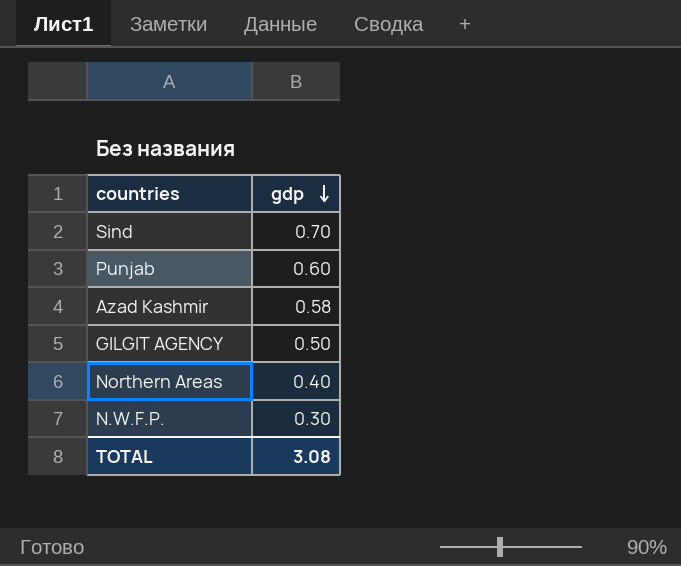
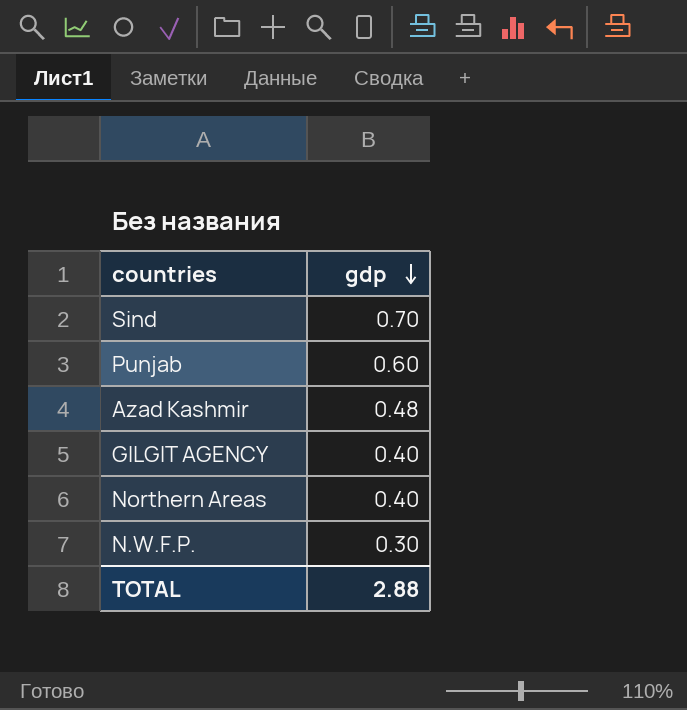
Azad Kashmir | gdp: 0.58 -> 0.48
GILGIT AGENCY | gdp: 0.50 -> 0.40
TOTAL | gdp: 3.08 -> 2.88

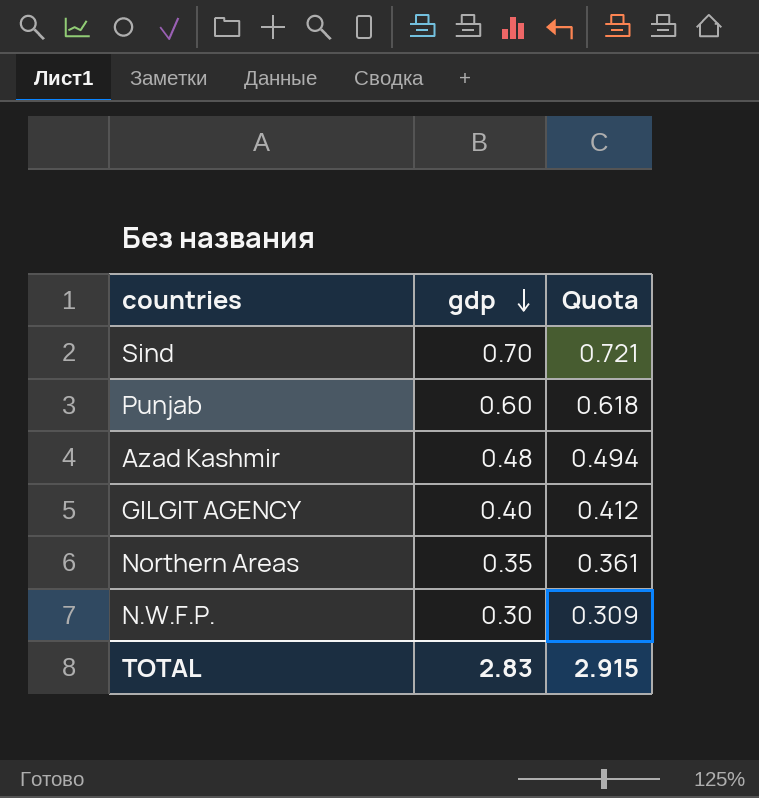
column Quota | formula: none -> [gdp] * 1.03
Northern Areas | gdp: 0.40 -> 0.35
TOTAL | gdp: 2.88 -> 2.83

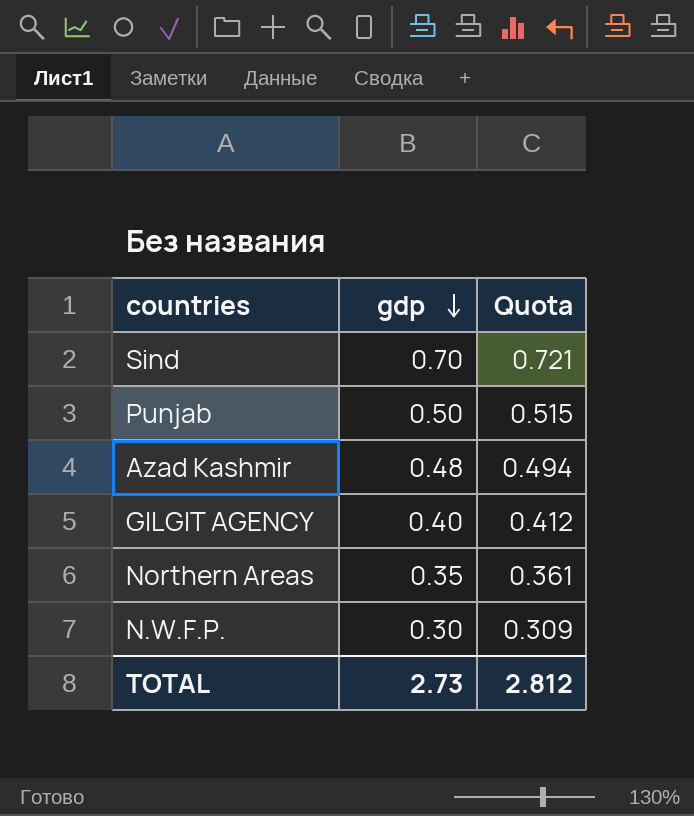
Punjab | gdp: 0.60 -> 0.50
Punjab | Quota: 0.618 -> 0.515
TOTAL | gdp: 2.83 -> 2.73
TOTAL | Quota: 2.915 -> 2.812

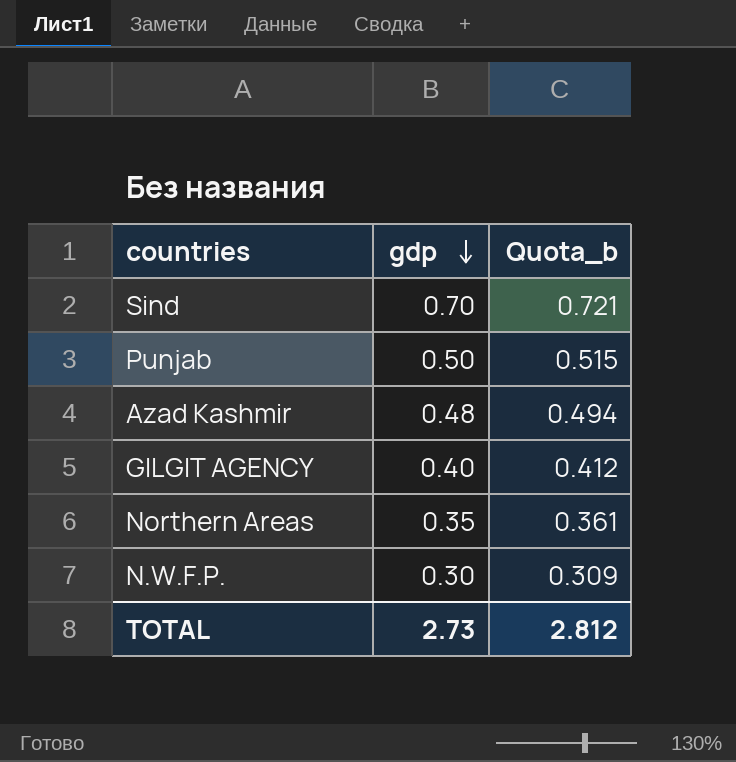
column name: Quota -> Quota_b

